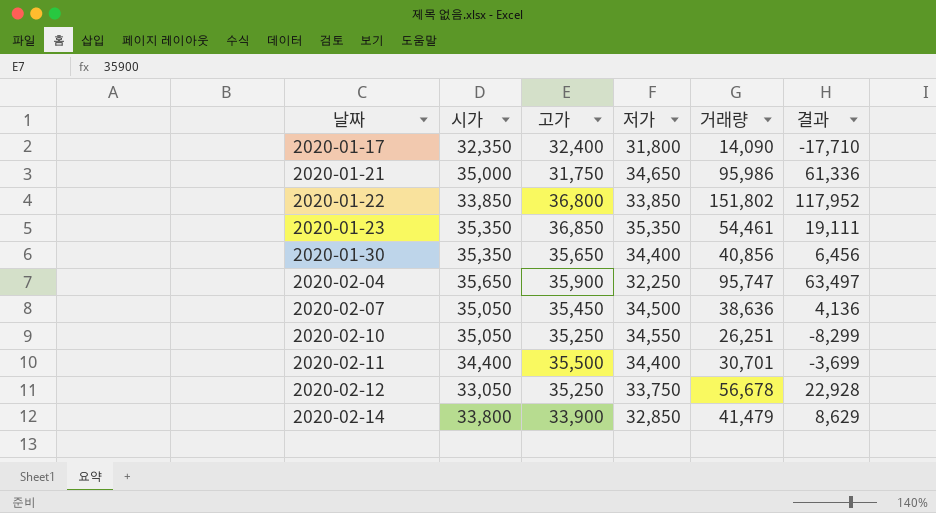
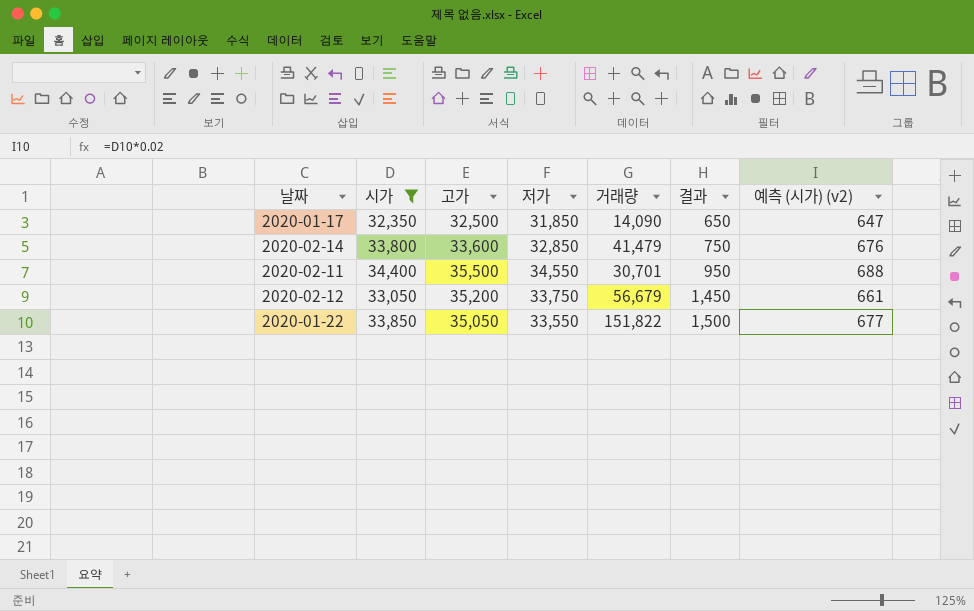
filter: none -> 시가 <= 34,400
row order: 날짜 ascending -> 결과 ascending
column 결과 | formula: [거래량] - [저가] -> [고가] - [저가]
column 예측 (시가) (v2) | formula: none -> [시가] * 0.02
2020-01-17 | 고가: 32,400 -> 32,500
2020-01-17 | 저가: 31,800 -> 31,850
2020-02-14 | 고가: 33,900 -> 33,600
2020-02-11 | 저가: 34,400 -> 34,550
2020-02-12 | 고가: 35,250 -> 35,200
2020-02-12 | 거래량: 56,678 -> 56,679
2020-01-22 | 고가: 36,800 -> 35,050
2020-01-22 | 저가: 33,850 -> 33,550
2020-01-22 | 거래량: 151,802 -> 151,822

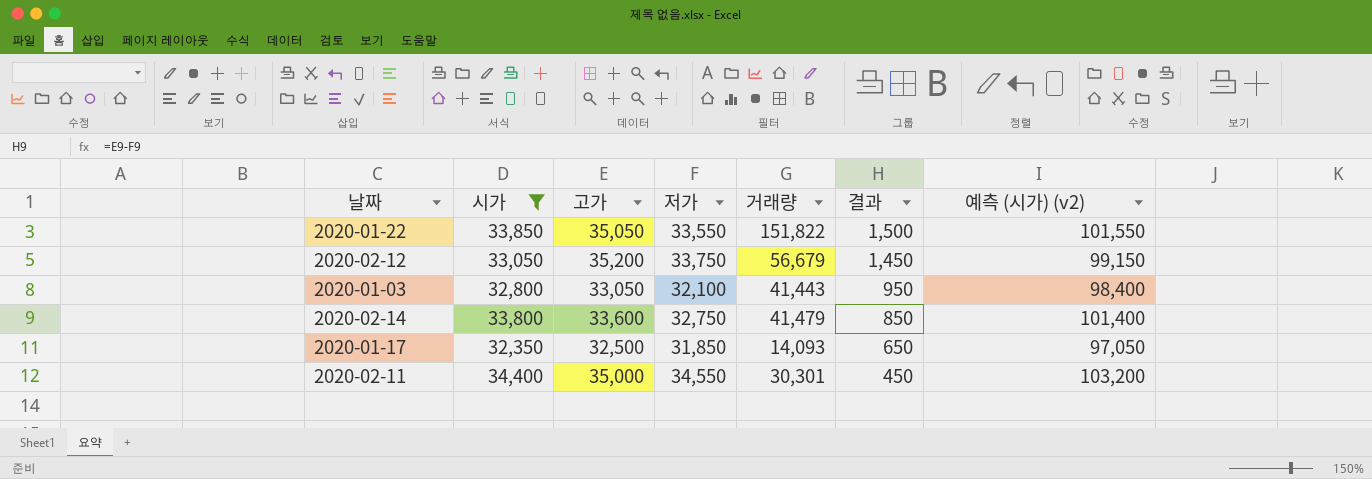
row order: 결과 ascending -> 결과 descending
column 예측 (시가) (v2) | formula: [시가] * 0.02 -> [시가] * 3
row 2020-01-03: none -> 32,800 | 33,050 | 32,100 | 41,443 | 950 | 98,400
2020-02-14 | 저가: 32,850 -> 32,750
2020-02-14 | 결과: 750 -> 850
2020-01-17 | 거래량: 14,090 -> 14,093
2020-02-11 | 고가: 35,500 -> 35,000
2020-02-11 | 거래량: 30,701 -> 30,301
2020-02-11 | 결과: 950 -> 450

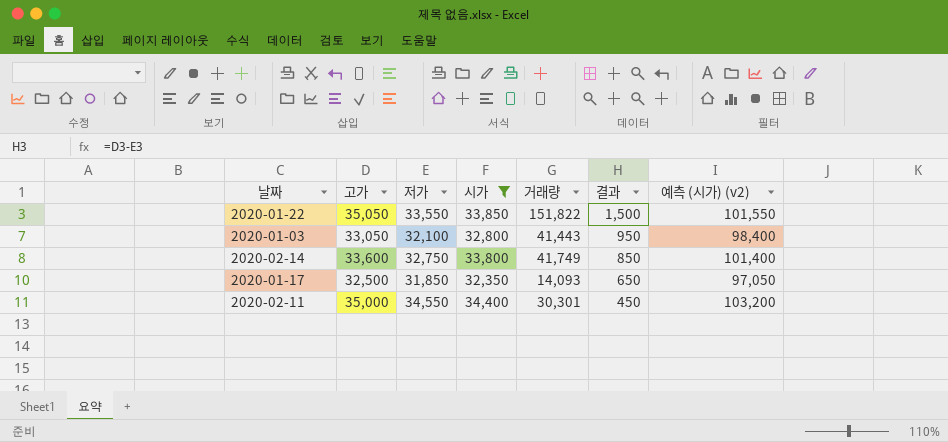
column 시가 | position: 2 -> 4
row 2020-02-12: 33,050 | 35,200 | 33,750 | 56,679 | 1,450 | 99,150 -> none
2020-02-14 | 거래량: 41,479 -> 41,749

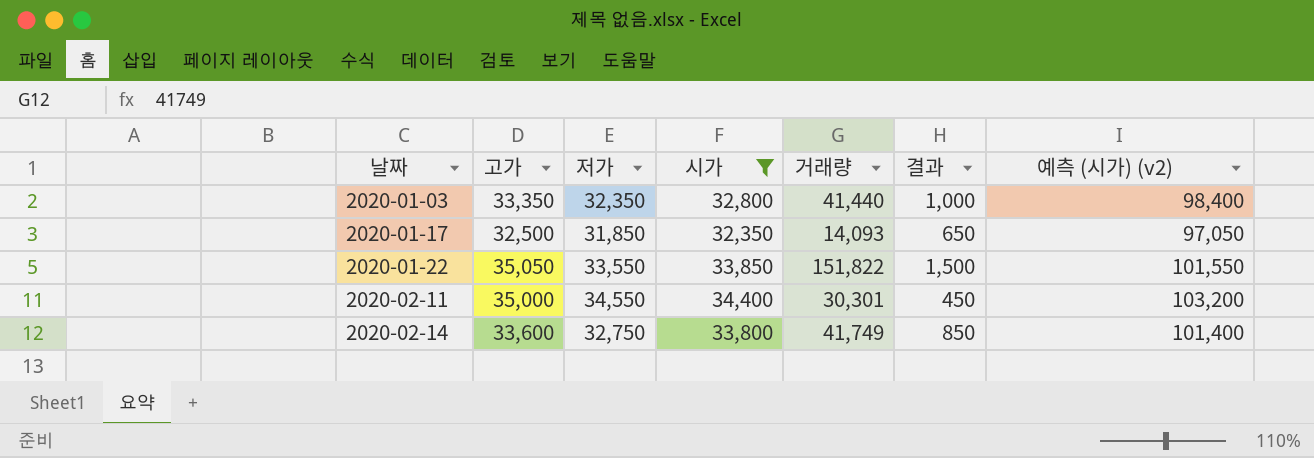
row order: 결과 descending -> 날짜 ascending
2020-01-03 | 고가: 33,050 -> 33,350
2020-01-03 | 저가: 32,100 -> 32,350
2020-01-03 | 거래량: 41,443 -> 41,440
2020-01-03 | 결과: 950 -> 1,000

